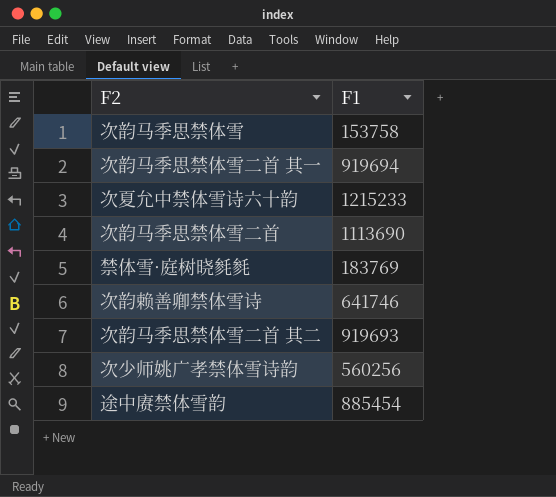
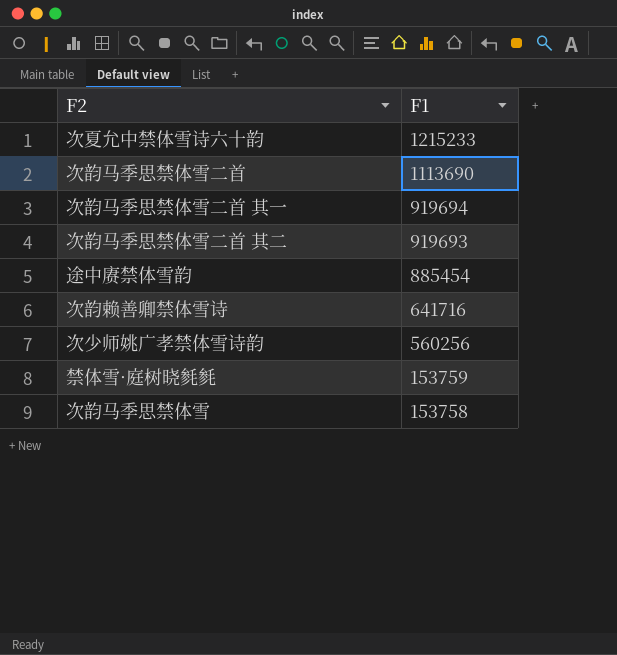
row order: none -> F1 descending
次韵赖善卿禁体雪诗 | F1: 641746 -> 641716
禁体雪·庭树晓毵毵 | F1: 183769 -> 153759

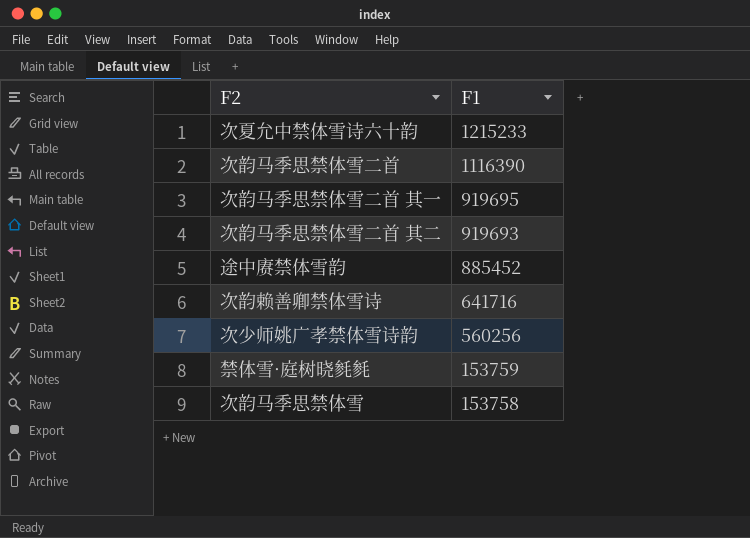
次韵马季思禁体雪二首 | F1: 1113690 -> 1116390
次韵马季思禁体雪二首 其一 | F1: 919694 -> 919695
途中赓禁体雪韵 | F1: 885454 -> 885452

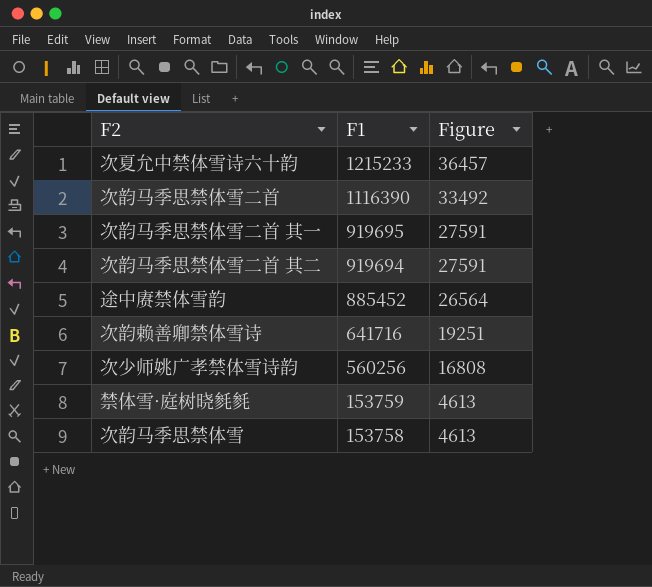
column Figure | formula: none -> [F1] * 0.03
次韵马季思禁体雪二首 其二 | F1: 919693 -> 919694

